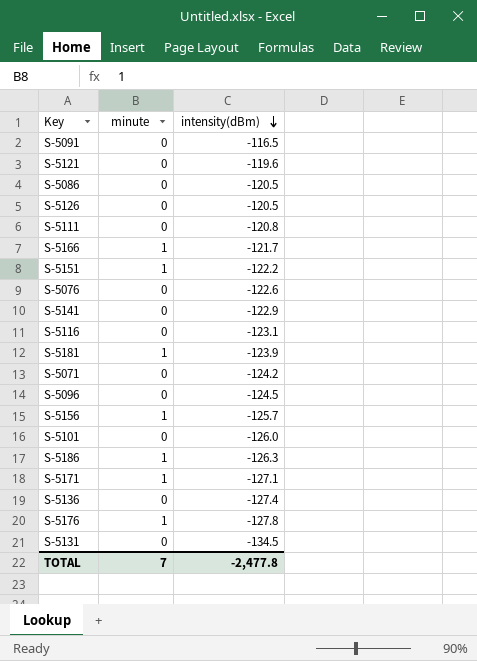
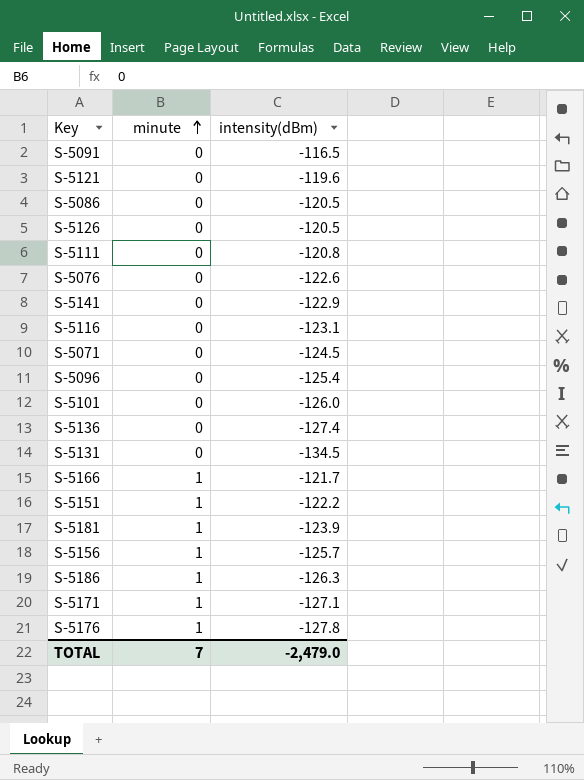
row order: intensity(dBm) descending -> minute ascending
S-5071 | intensity(dBm): -124.2 -> -124.5
S-5096 | intensity(dBm): -124.5 -> -125.4
TOTAL | intensity(dBm): -2,477.8 -> -2,479.0

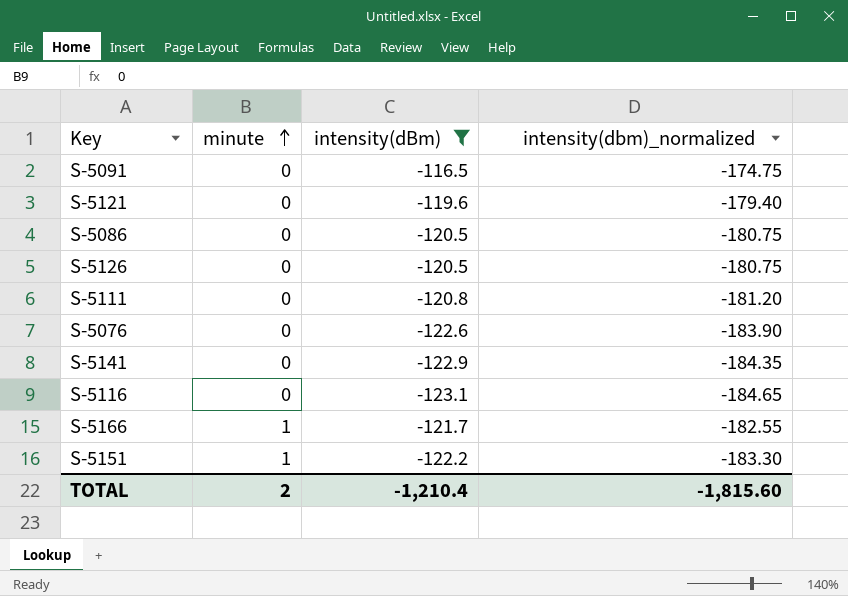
filter: none -> intensity(dBm) >= -123.1
column intensity(dbm)_normalized | formula: none -> [intensity(dBm)] * 1.5
TOTAL | minute: 7 -> 2
TOTAL | intensity(dBm): -2,479.0 -> -1,210.4

